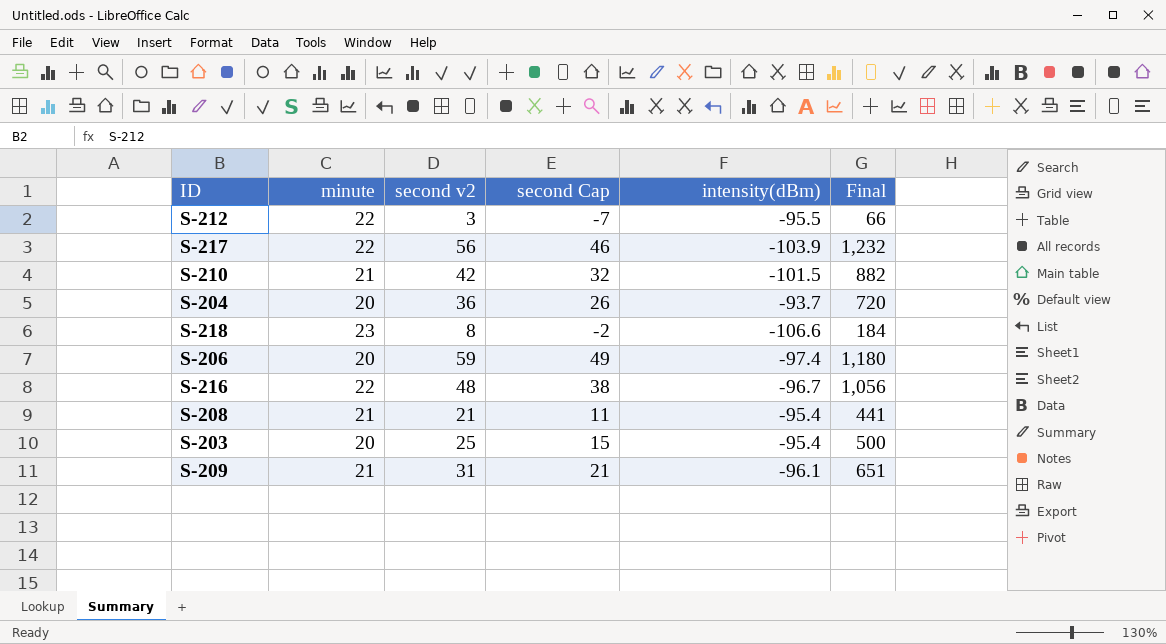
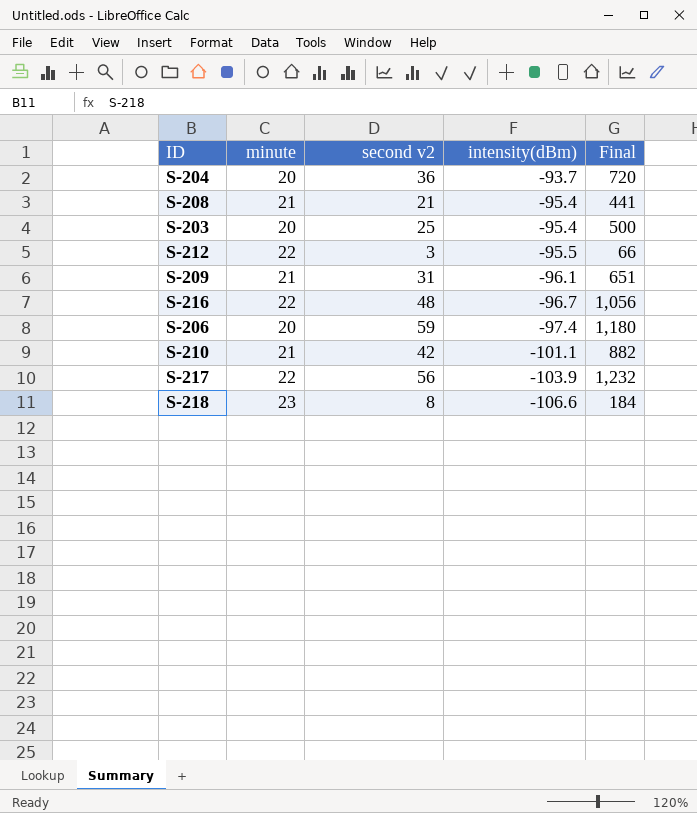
row order: none -> intensity(dBm) descending
column second Cap | formula: [second v2] - 10 -> none
S-210 | intensity(dBm): -101.5 -> -101.1

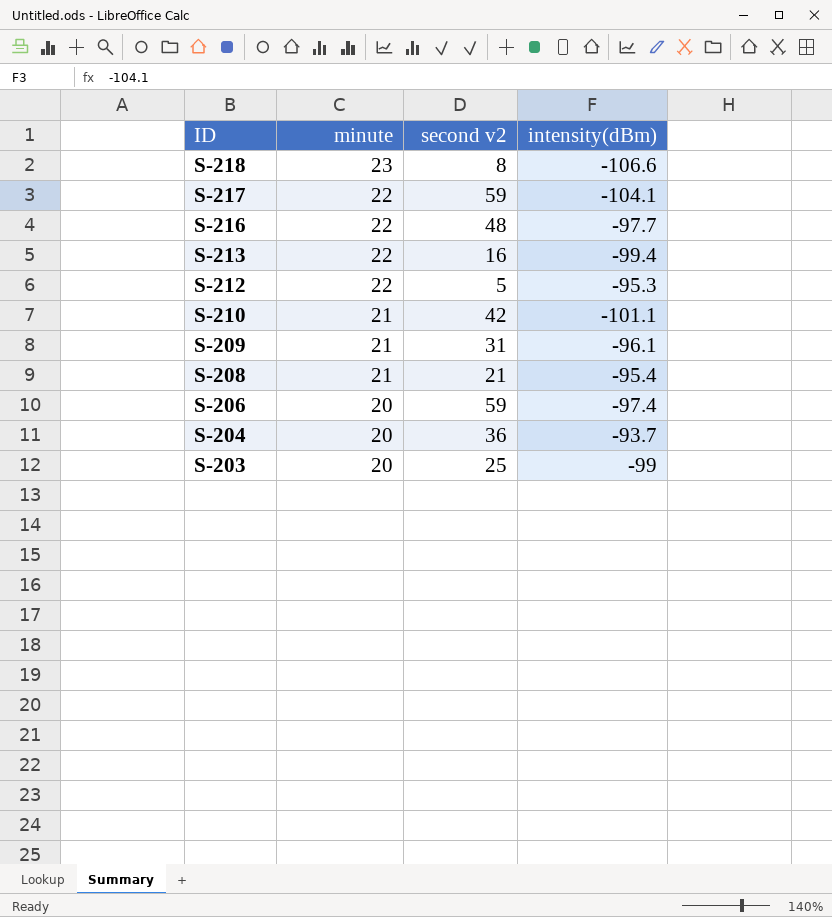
row order: intensity(dBm) descending -> ID descending
column Final | formula: [minute] * [second v2] -> none
S-217 | second v2: 56 -> 59
S-217 | intensity(dBm): -103.9 -> -104.1
S-216 | intensity(dBm): -96.7 -> -97.7
row S-213: none -> 22 | 16 | -99.4
S-212 | second v2: 3 -> 5
S-212 | intensity(dBm): -95.5 -> -95.3
S-203 | intensity(dBm): -95.4 -> -99

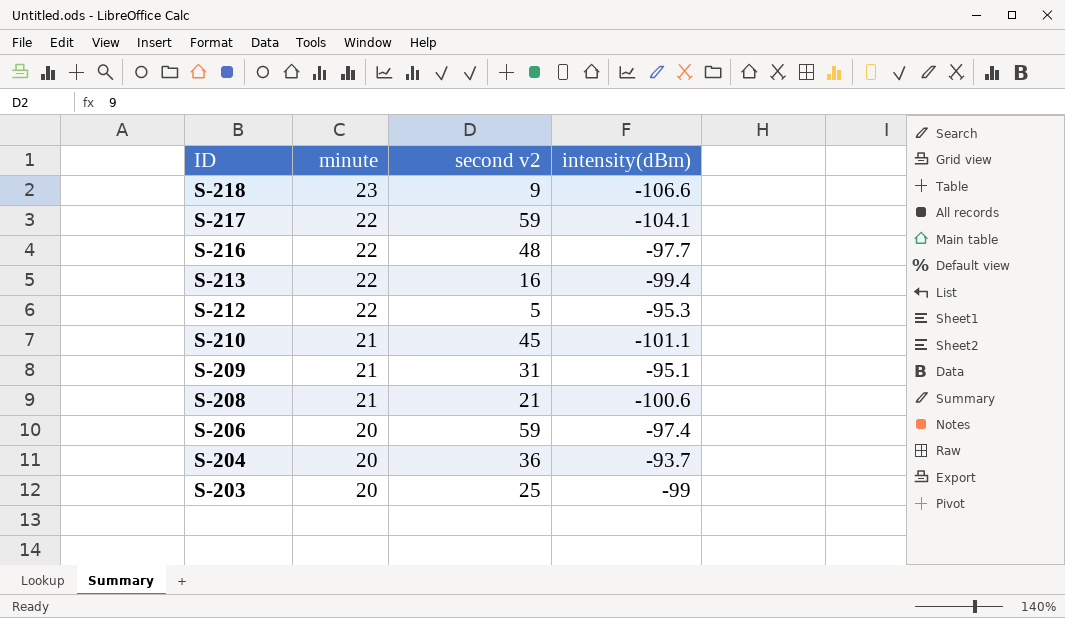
S-218 | second v2: 8 -> 9
S-210 | second v2: 42 -> 45
S-209 | intensity(dBm): -96.1 -> -95.1
S-208 | intensity(dBm): -95.4 -> -100.6

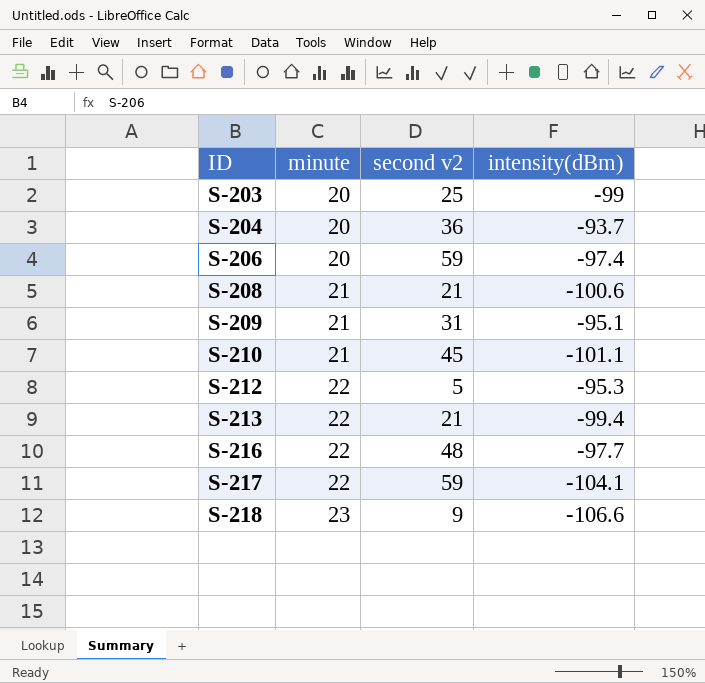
row order: ID descending -> ID ascending
S-213 | second v2: 16 -> 21

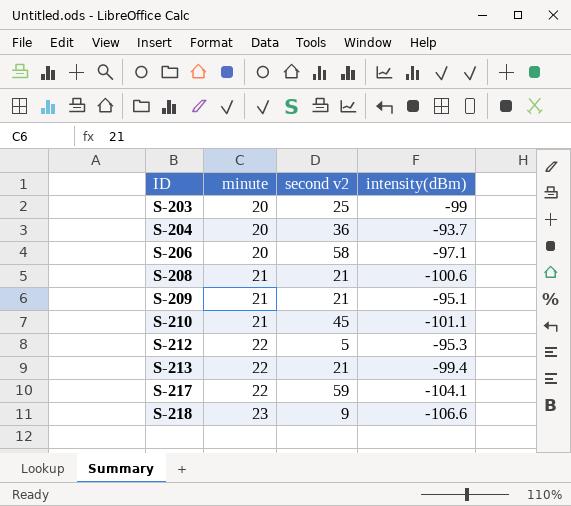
row S-216: 22 | 48 | -97.7 -> none
S-206 | second v2: 59 -> 58
S-206 | intensity(dBm): -97.4 -> -97.1
S-209 | second v2: 31 -> 21

